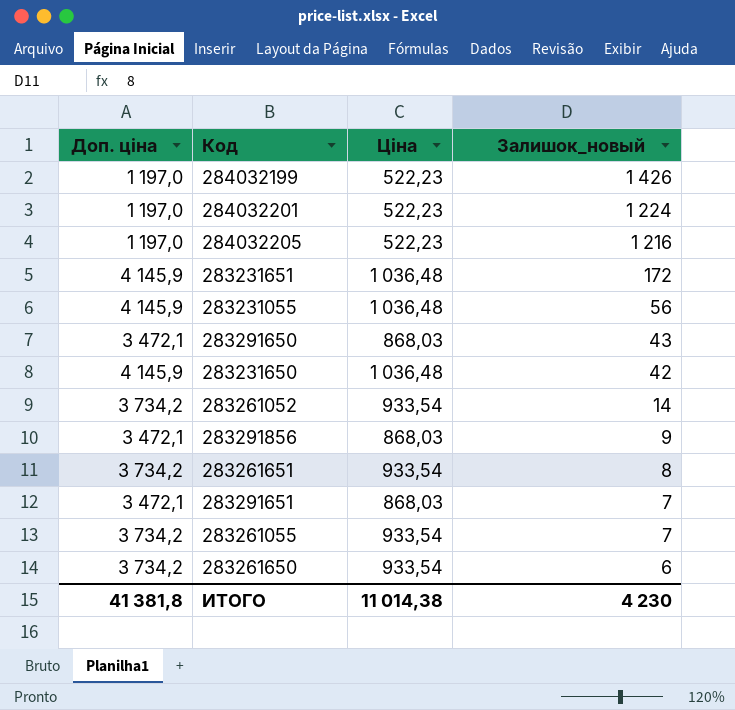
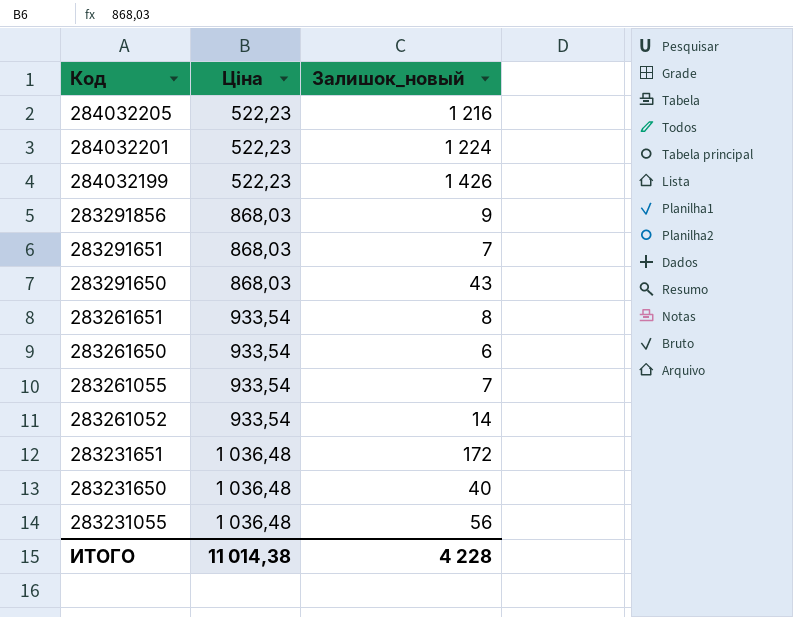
row order: Залишок_новый descending -> Код descending
column Доп. ціна | position: 1 -> none
283231650 | Залишок_новый: 42 -> 40
ИТОГО | Залишок_новый: 4 230 -> 4 228

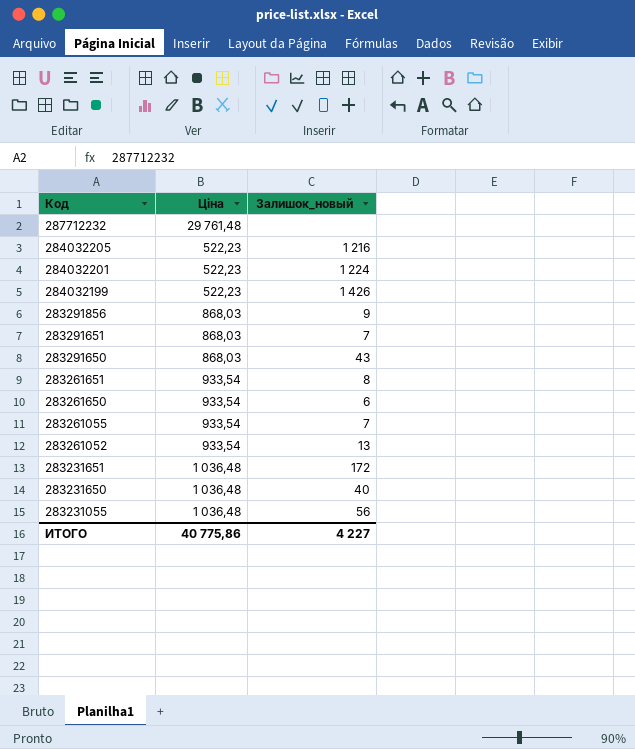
row 287712232: none -> 29 761,48 | none
283261052 | Залишок_новый: 14 -> 13
ИТОГО | Ціна: 11 014,38 -> 40 775,86
ИТОГО | Залишок_новый: 4 228 -> 4 227

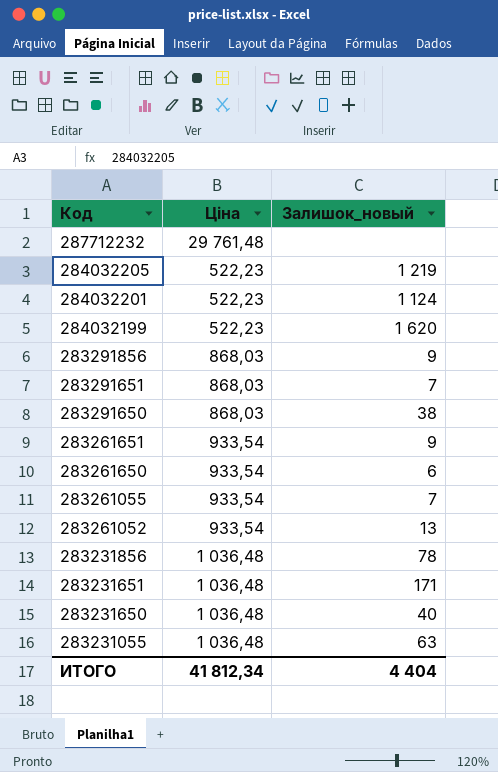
284032205 | Залишок_новый: 1 216 -> 1 219
284032201 | Залишок_новый: 1 224 -> 1 124
284032199 | Залишок_новый: 1 426 -> 1 620
283291650 | Залишок_новый: 43 -> 38
283261651 | Залишок_новый: 8 -> 9
row 283231856: none -> 1 036,48 | 78
283231651 | Залишок_новый: 172 -> 171
283231055 | Залишок_новый: 56 -> 63
ИТОГО | Ціна: 40 775,86 -> 41 812,34
ИТОГО | Залишок_новый: 4 227 -> 4 404

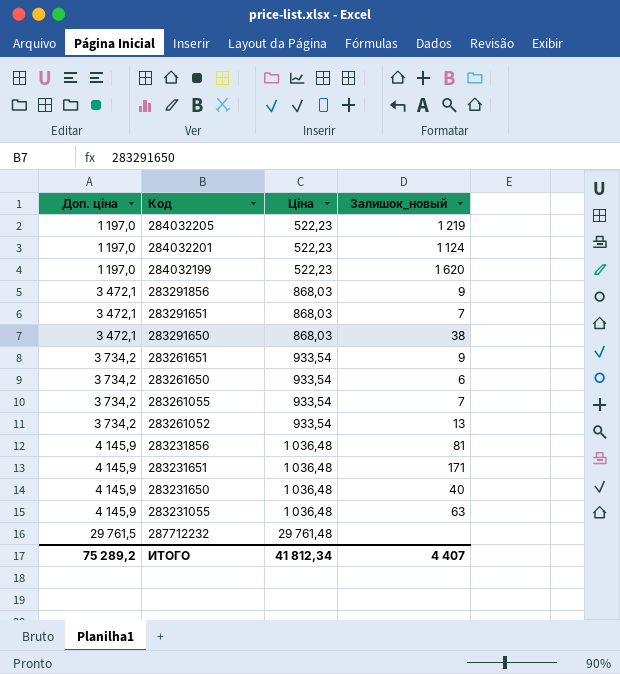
row order: Код descending -> Доп. ціна ascending
column Доп. ціна | position: none -> 1
283231856 | Залишок_новый: 78 -> 81
ИТОГО | Залишок_новый: 4 404 -> 4 407

